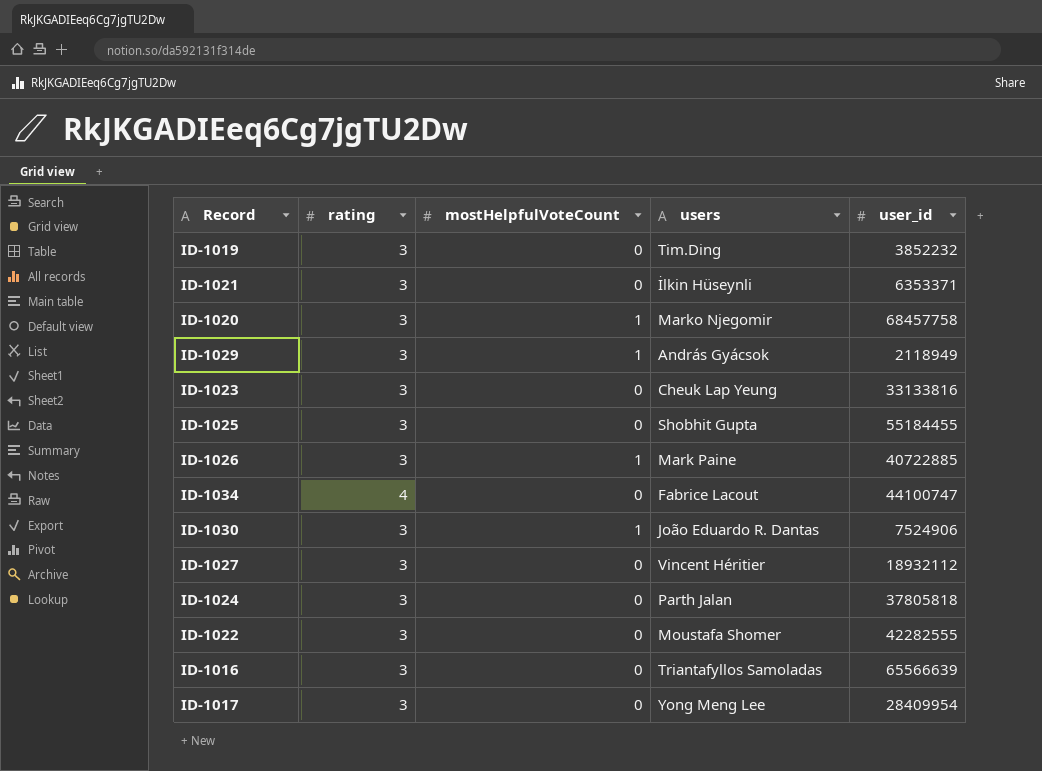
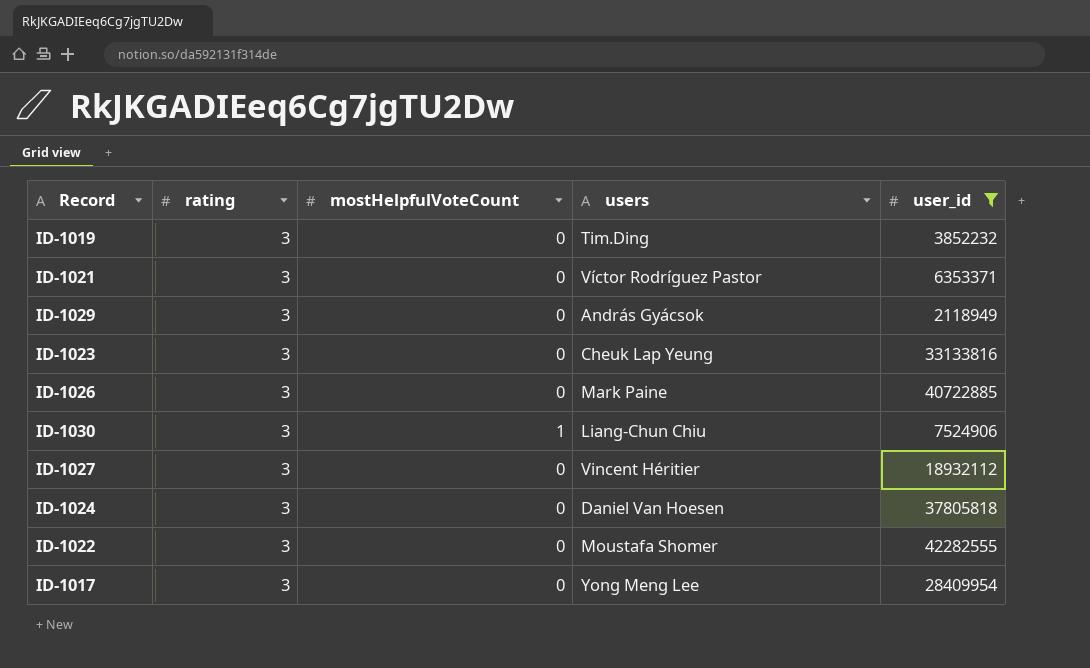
filter: none -> user_id <= 42282555
ID-1021 | users: İlkin Hüseynli -> Víctor Rodríguez Pastor
ID-1029 | mostHelpfulVoteCount: 1 -> 0
ID-1026 | mostHelpfulVoteCount: 1 -> 0
ID-1030 | users: João Eduardo R. Dantas -> Liang-Chun Chiu
ID-1024 | users: Parth Jalan -> Daniel Van Hoesen

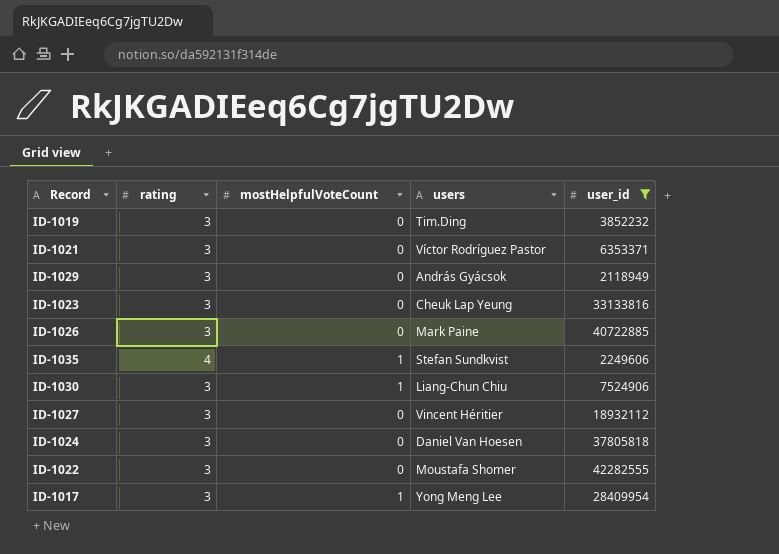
row ID-1035: none -> 4 | 1 | Stefan Sundkvist | 2249606
ID-1017 | mostHelpfulVoteCount: 0 -> 1

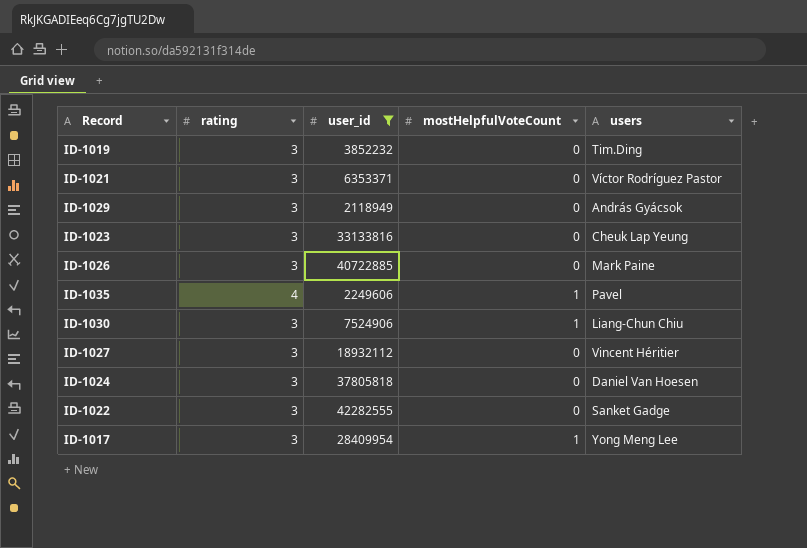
column user_id | position: 5 -> 3
ID-1035 | users: Stefan Sundkvist -> Pavel
ID-1022 | users: Moustafa Shomer -> Sanket Gadge

